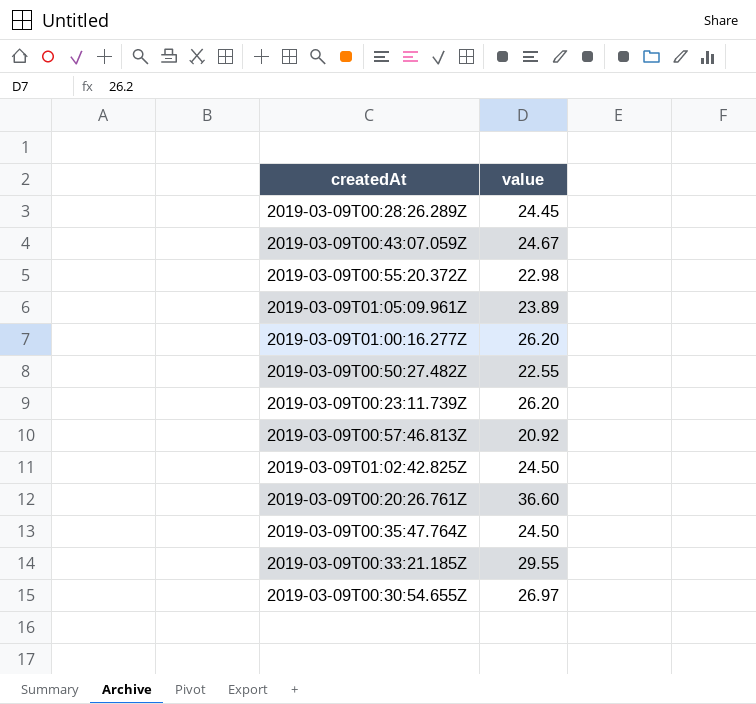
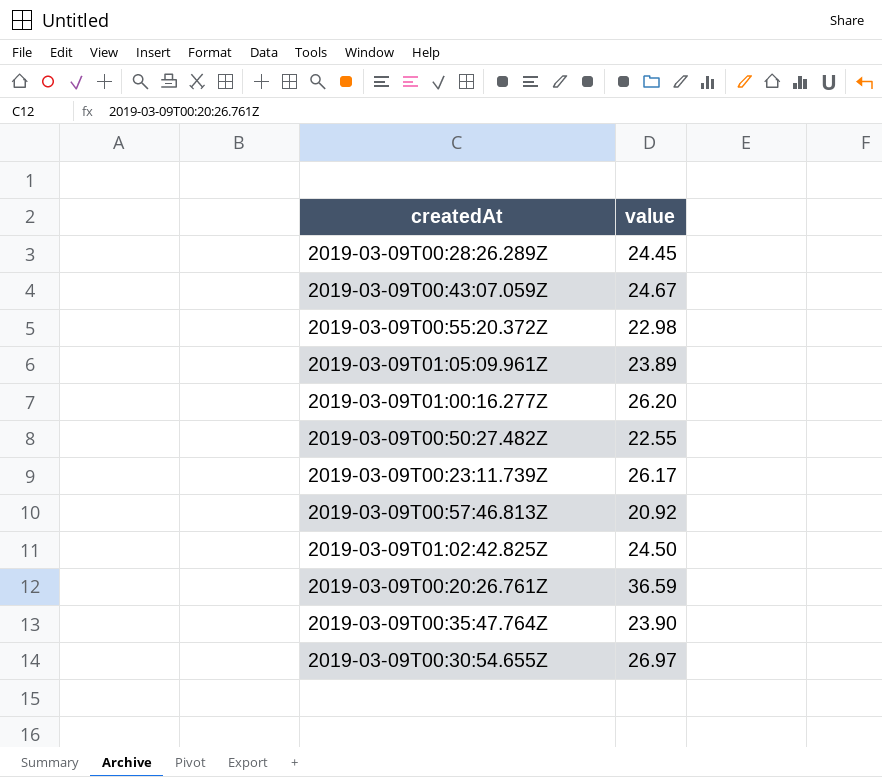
row 2019-03-09T00:33:21.185Z: 29.55 -> none
2019-03-09T00:23:11.739Z | value: 26.20 -> 26.17
2019-03-09T00:20:26.761Z | value: 36.60 -> 36.59
2019-03-09T00:35:47.764Z | value: 24.50 -> 23.90

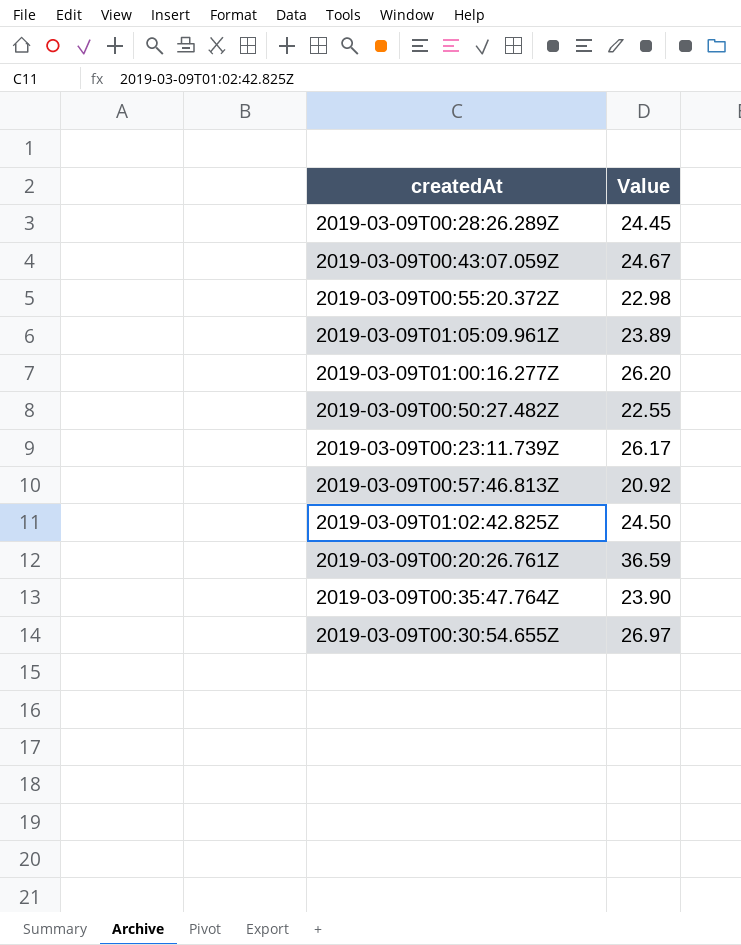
column name: value -> Value

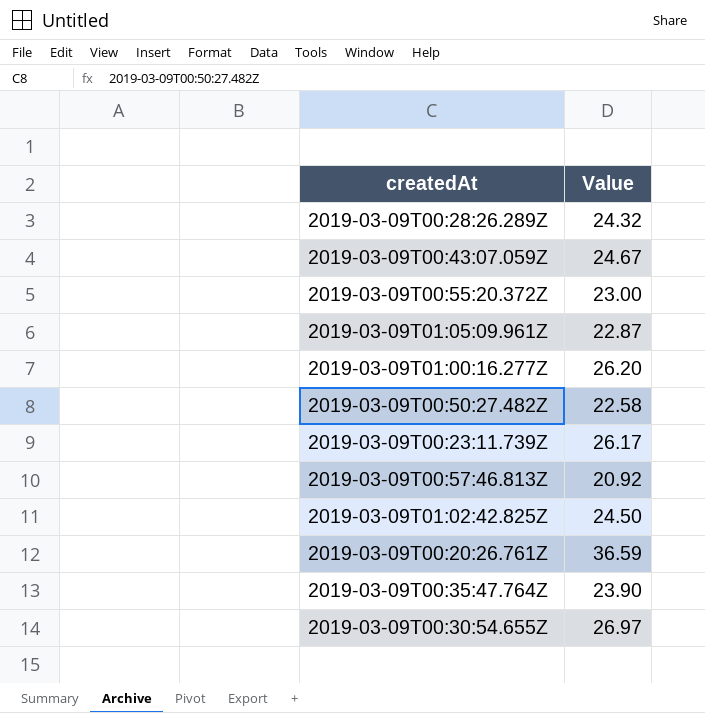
2019-03-09T00:28:26.289Z | Value: 24.45 -> 24.32
2019-03-09T00:55:20.372Z | Value: 22.98 -> 23.00
2019-03-09T01:05:09.961Z | Value: 23.89 -> 22.87
2019-03-09T00:50:27.482Z | Value: 22.55 -> 22.58

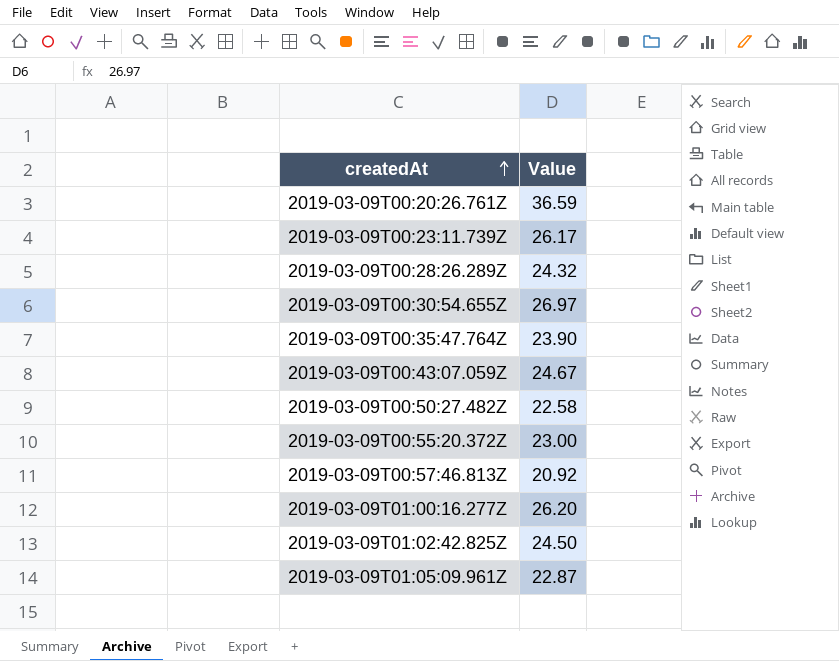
row order: none -> createdAt ascending

